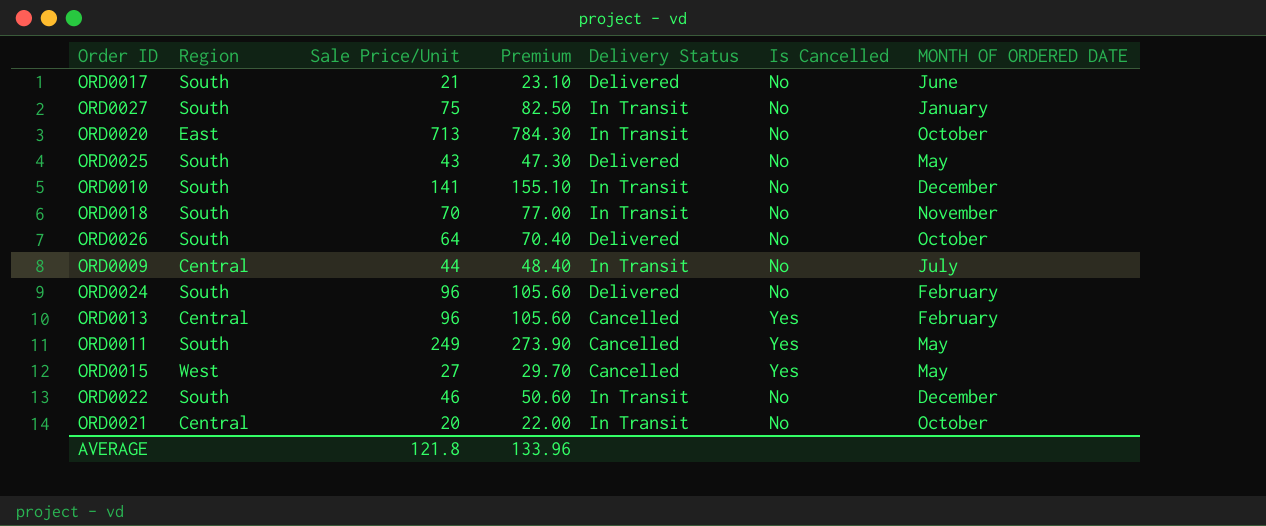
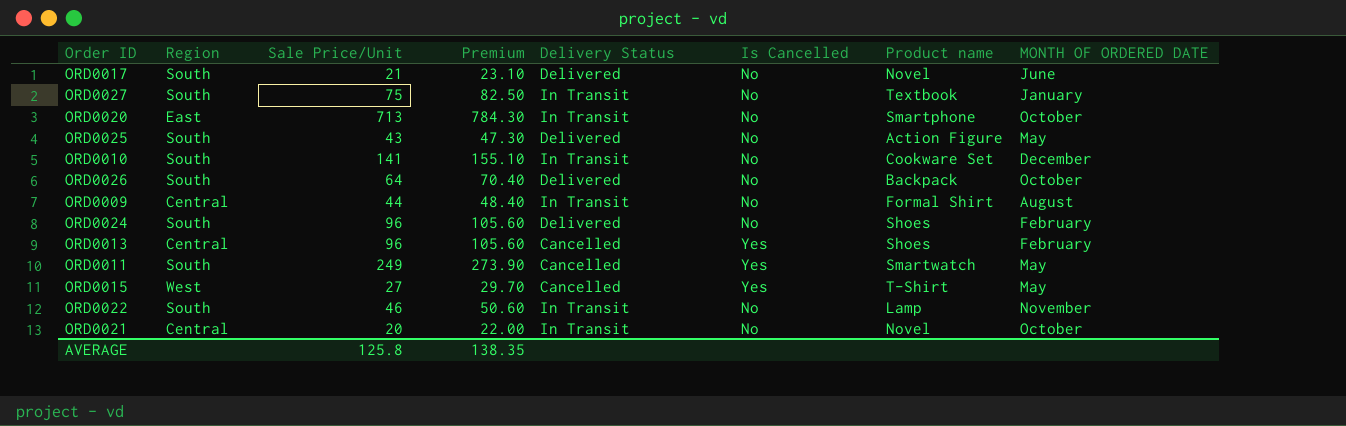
column Product name | position: none -> 7
row ORD0018: South | 70 | 77.00 | In Transit | No | November -> none
ORD0009 | MONTH OF ORDERED DATE: July -> August
ORD0022 | MONTH OF ORDERED DATE: December -> November
AVERAGE | Sale Price/Unit: 121.8 -> 125.8
AVERAGE | Premium: 133.96 -> 138.35

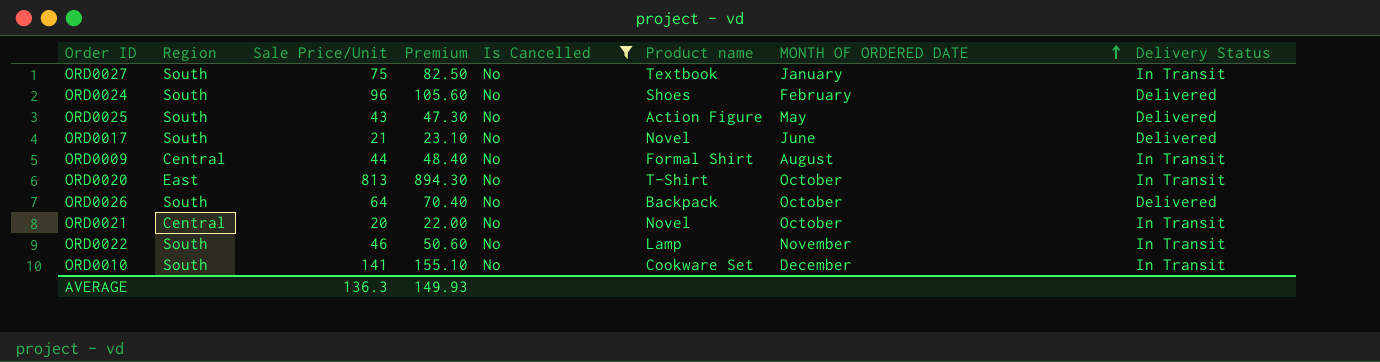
filter: none -> Is Cancelled = No
row order: none -> MONTH OF ORDERED DATE ascending
column Delivery Status | position: 5 -> 8
ORD0020 | Sale Price/Unit: 713 -> 813
ORD0020 | Premium: 784.30 -> 894.30
ORD0020 | Product name: Smartphone -> T-Shirt
AVERAGE | Sale Price/Unit: 125.8 -> 136.3
AVERAGE | Premium: 138.35 -> 149.93

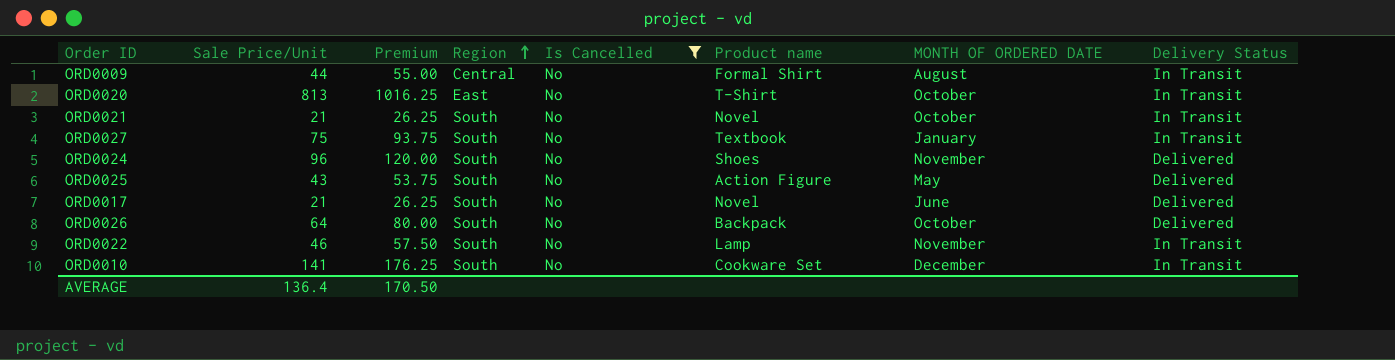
row order: MONTH OF ORDERED DATE ascending -> Region ascending
column Premium | formula: [Sale Price/Unit] * 1.1 -> [Sale Price/Unit] * 1.25
column Region | position: 2 -> 4
ORD0021 | Sale Price/Unit: 20 -> 21
ORD0021 | Region: Central -> South
ORD0024 | MONTH OF ORDERED DATE: February -> November
AVERAGE | Sale Price/Unit: 136.3 -> 136.4
AVERAGE | Premium: 149.93 -> 170.50

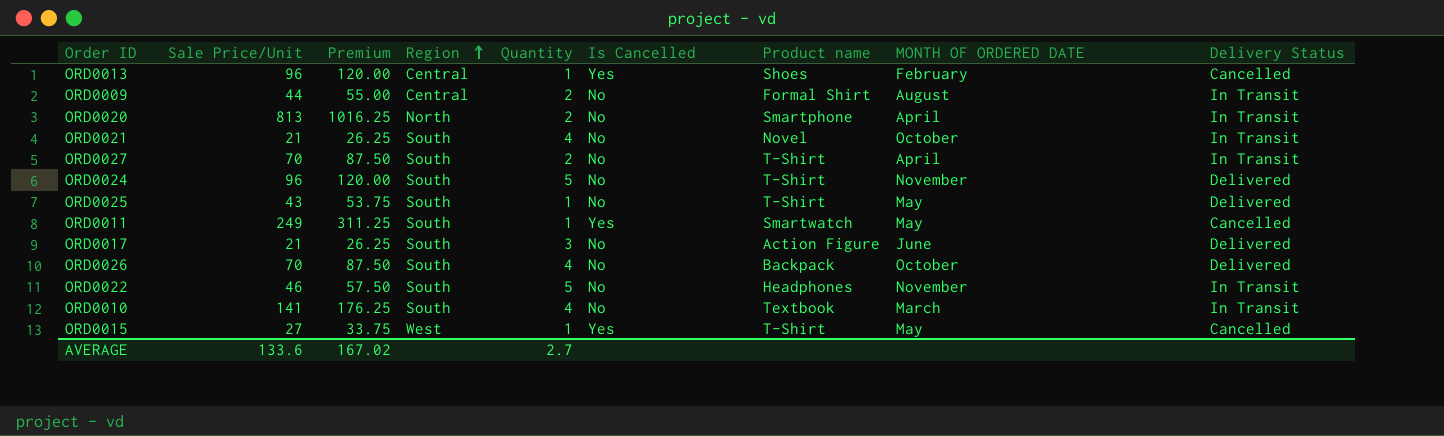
filter: Is Cancelled = No -> none
column Quantity | position: none -> 5
ORD0020 | Region: East -> North
ORD0020 | Product name: T-Shirt -> Smartphone
ORD0020 | MONTH OF ORDERED DATE: October -> April
ORD0027 | Sale Price/Unit: 75 -> 70
ORD0027 | Premium: 93.75 -> 87.50
ORD0027 | Product name: Textbook -> T-Shirt
ORD0027 | MONTH OF ORDERED DATE: January -> April
ORD0024 | Product name: Shoes -> T-Shirt
ORD0025 | Product name: Action Figure -> T-Shirt
ORD0017 | Product name: Novel -> Action Figure
ORD0026 | Sale Price/Unit: 64 -> 70
ORD0026 | Premium: 80.00 -> 87.50
ORD0022 | Product name: Lamp -> Headphones
ORD0010 | Product name: Cookware Set -> Textbook
ORD0010 | MONTH OF ORDERED DATE: December -> March
AVERAGE | Sale Price/Unit: 136.4 -> 133.6
AVERAGE | Premium: 170.50 -> 167.02

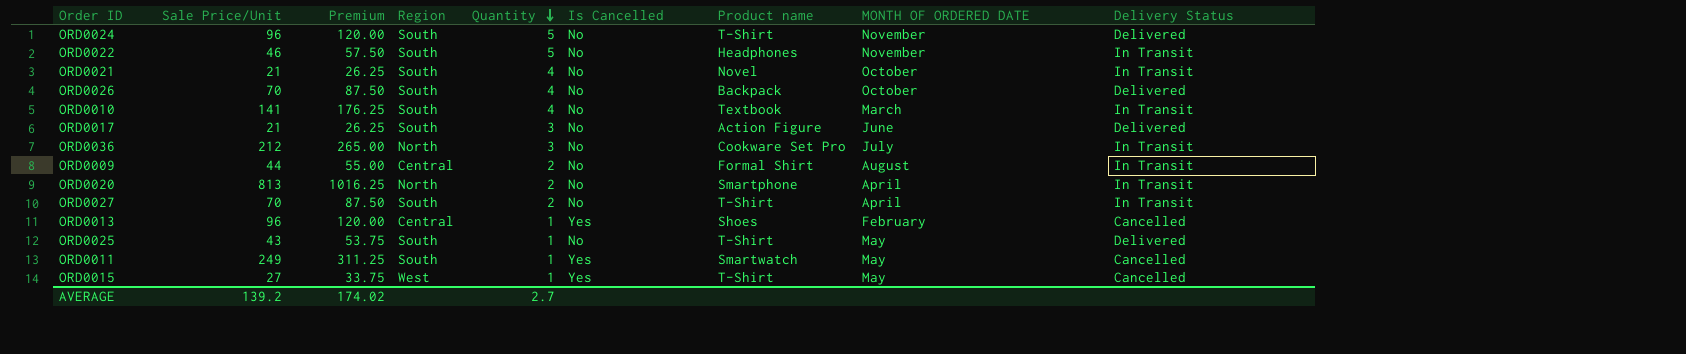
row order: Region ascending -> Quantity descending
row ORD0036: none -> 212 | 265.00 | North | 3 | No | Cookware Set Pro | July | In Transit
AVERAGE | Sale Price/Unit: 133.6 -> 139.2
AVERAGE | Premium: 167.02 -> 174.02

